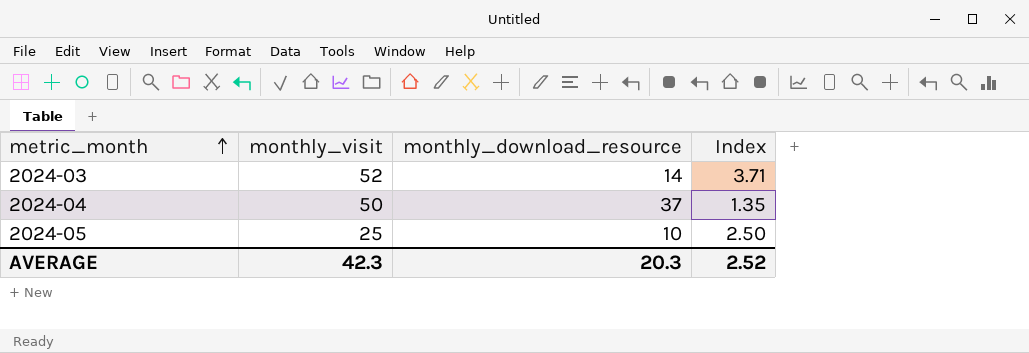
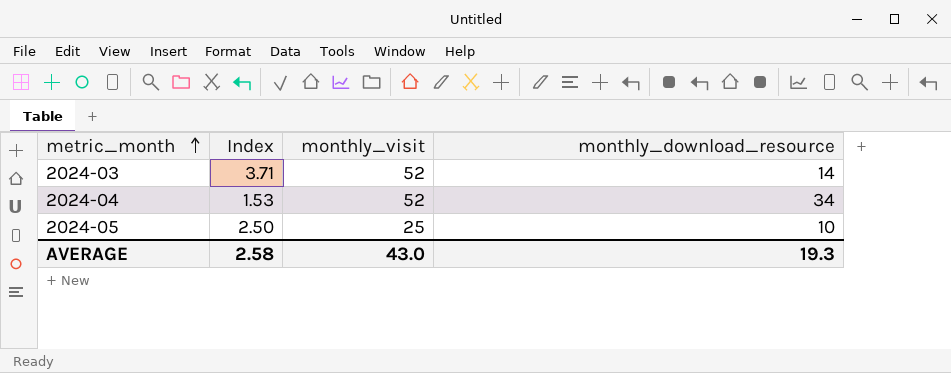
column Index | position: 4 -> 2
2024-04 | Index: 1.35 -> 1.53
2024-04 | monthly_visit: 50 -> 52
2024-04 | monthly_download_resource: 37 -> 34
AVERAGE | Index: 2.52 -> 2.58
AVERAGE | monthly_visit: 42.3 -> 43.0
AVERAGE | monthly_download_resource: 20.3 -> 19.3

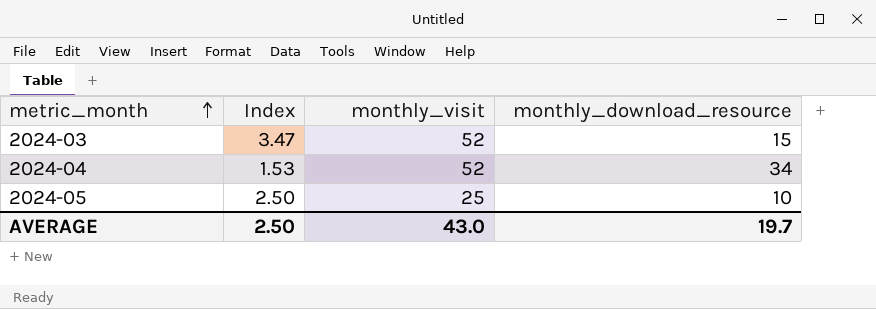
2024-03 | Index: 3.71 -> 3.47
2024-03 | monthly_download_resource: 14 -> 15
AVERAGE | Index: 2.58 -> 2.50
AVERAGE | monthly_download_resource: 19.3 -> 19.7

